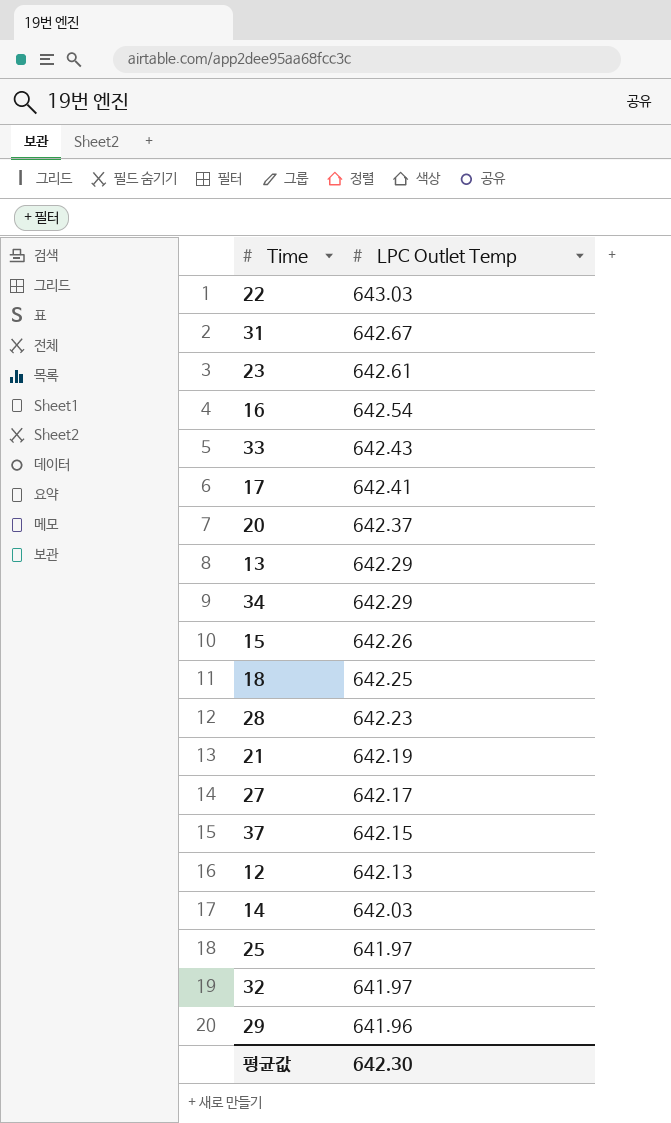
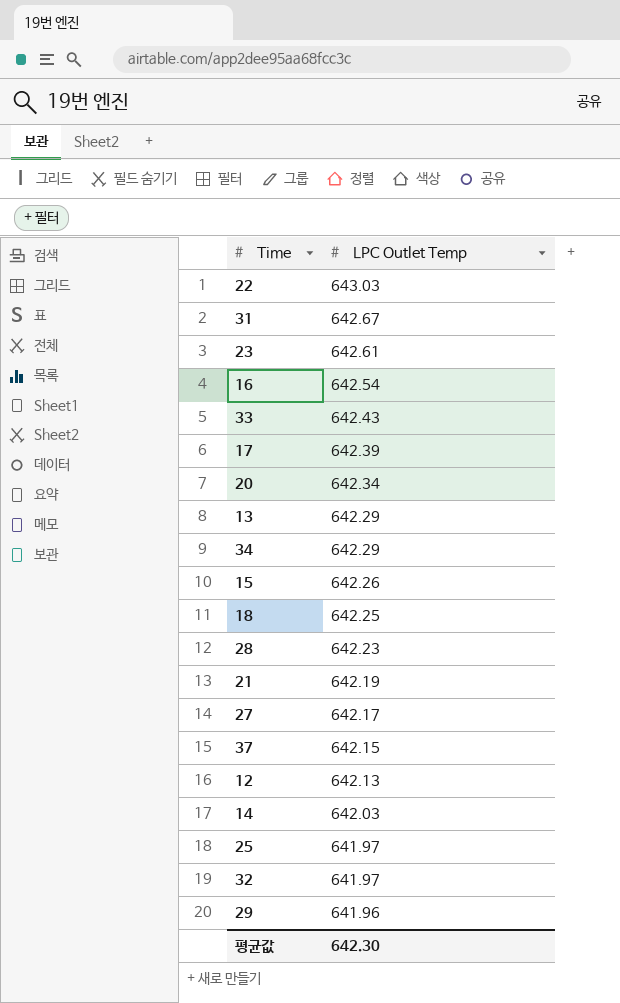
17 | LPC Outlet Temp: 642.41 -> 642.39
20 | LPC Outlet Temp: 642.37 -> 642.34

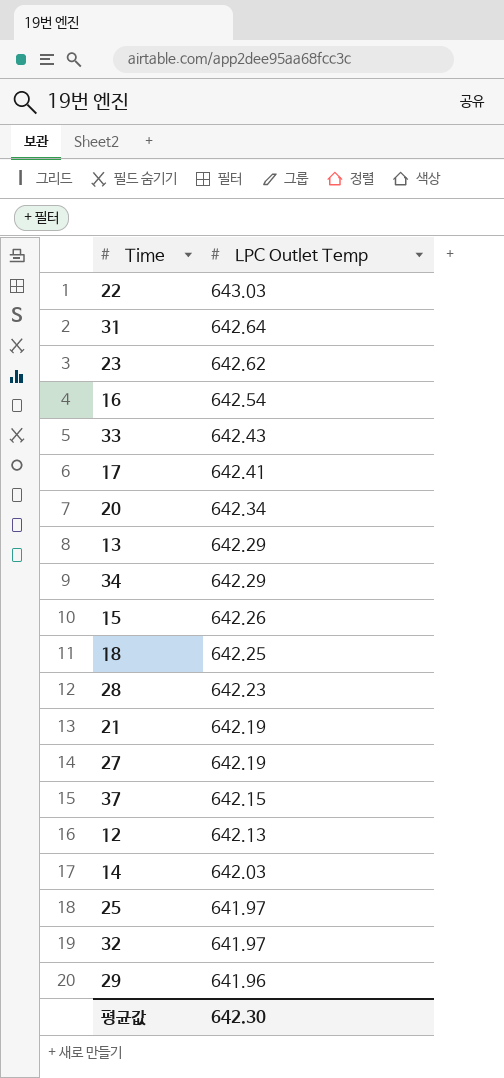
31 | LPC Outlet Temp: 642.67 -> 642.64
23 | LPC Outlet Temp: 642.61 -> 642.62
17 | LPC Outlet Temp: 642.39 -> 642.41
27 | LPC Outlet Temp: 642.17 -> 642.19

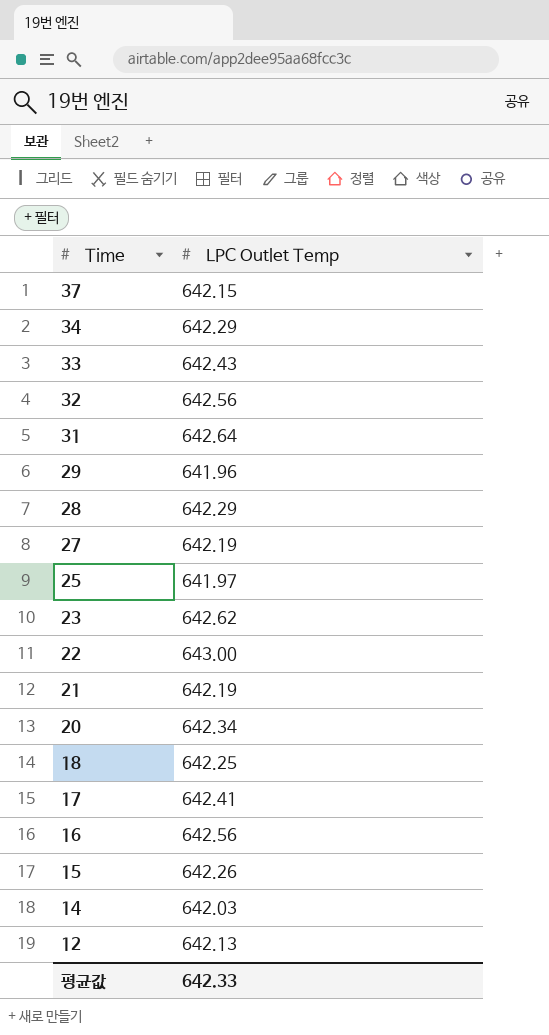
row order: LPC Outlet Temp descending -> Time descending
row 13: 642.29 -> none
32 | LPC Outlet Temp: 641.97 -> 642.56
28 | LPC Outlet Temp: 642.23 -> 642.29
22 | LPC Outlet Temp: 643.03 -> 643.00
16 | LPC Outlet Temp: 642.54 -> 642.56
평균값 | LPC Outlet Temp: 642.30 -> 642.33

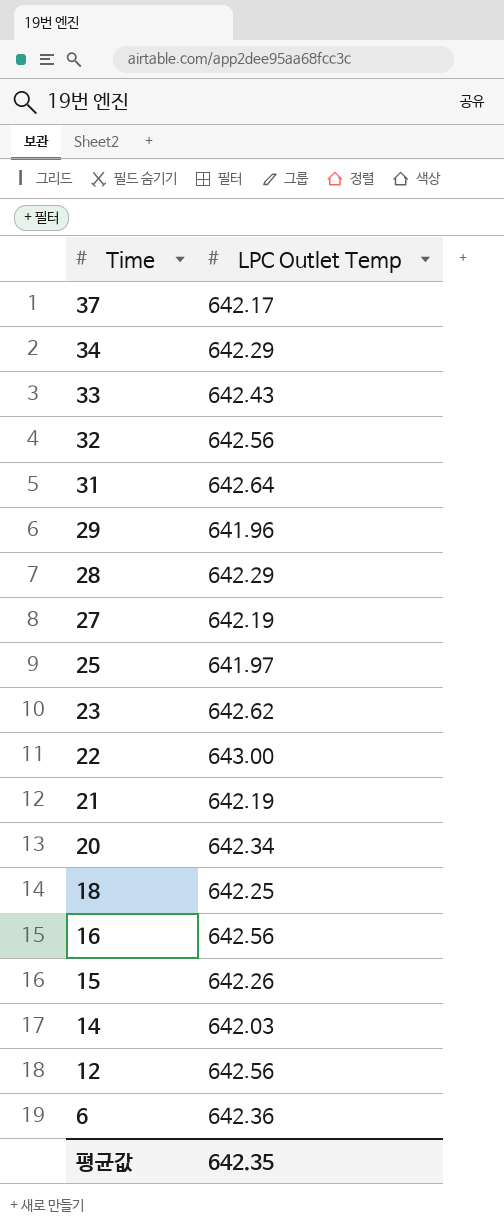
row 17: 642.41 -> none
37 | LPC Outlet Temp: 642.15 -> 642.17
12 | LPC Outlet Temp: 642.13 -> 642.56
row 6: none -> 642.36
평균값 | LPC Outlet Temp: 642.33 -> 642.35

